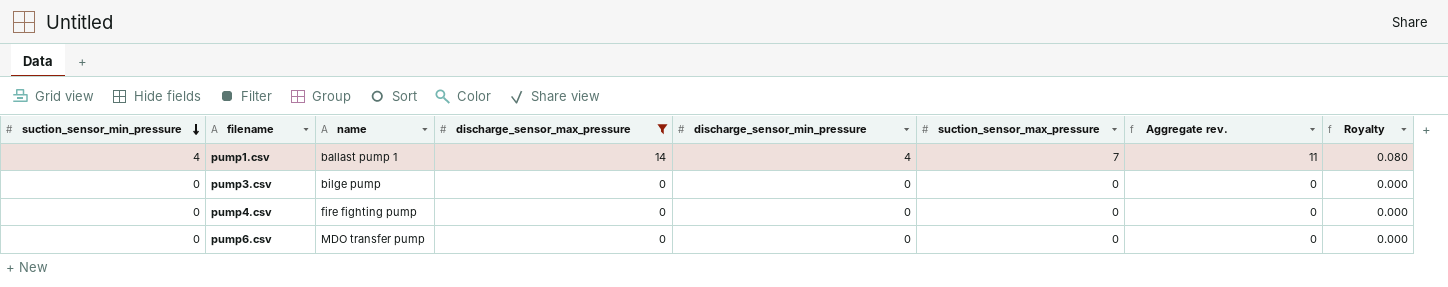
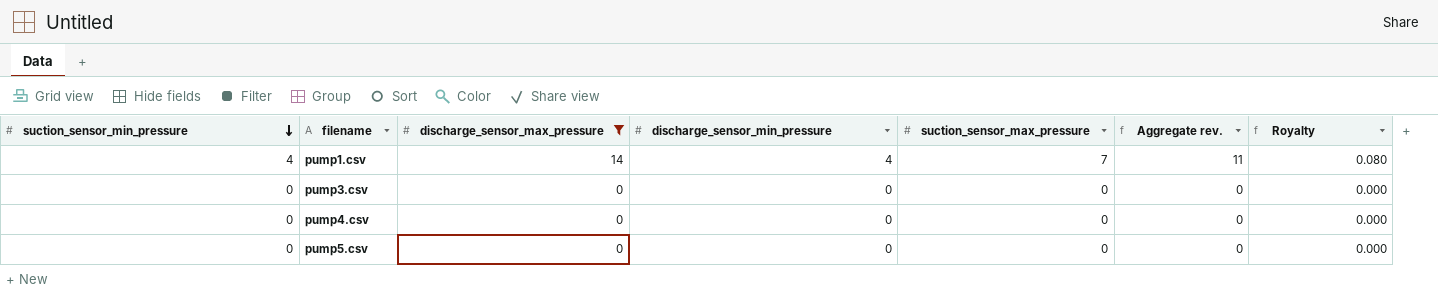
column name | position: 3 -> none
row pump6.csv: 0 | MDO transfer pump | 0 | 0 | 0 | 0 | 0.000 -> none
row pump5.csv: none -> 0 | 0 | 0 | 0 | 0 | 0.000

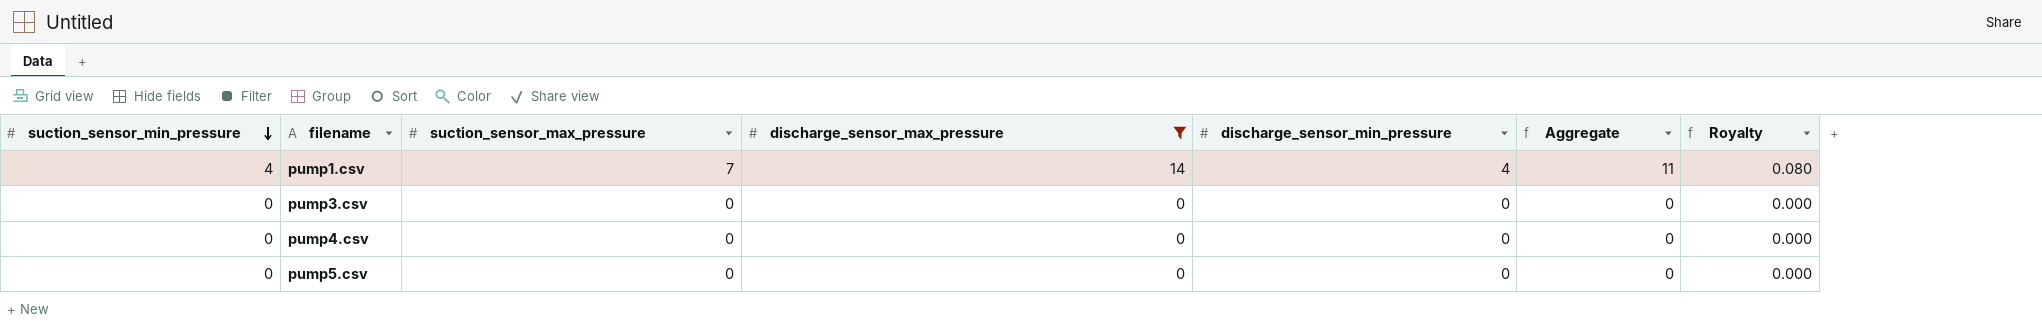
column suction_sensor_max_pressure | position: 5 -> 3
column name: Aggregate rev. -> Aggregate

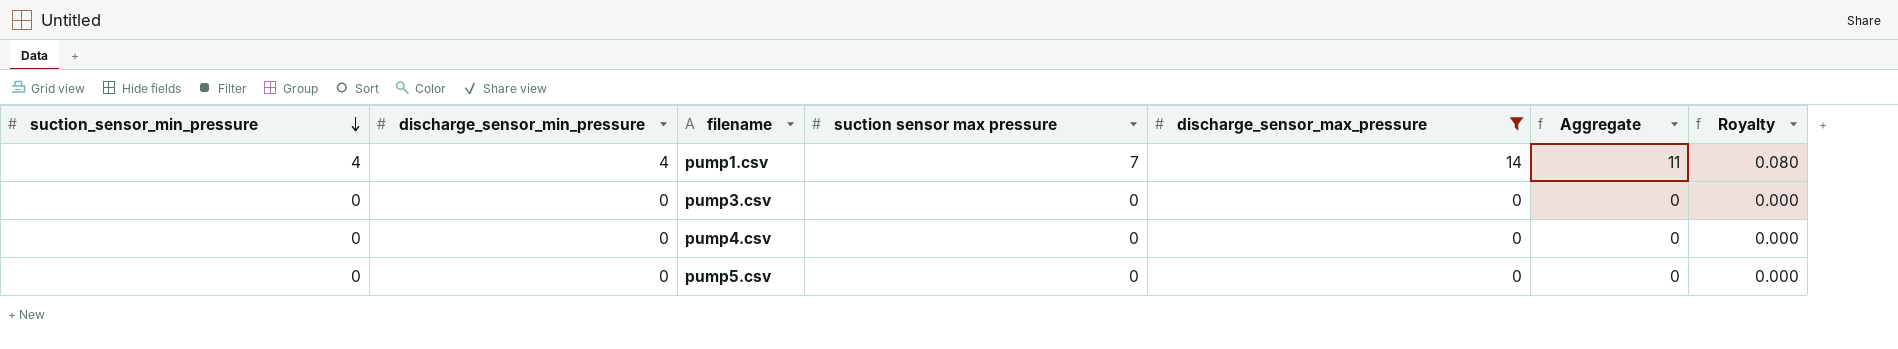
column discharge_sensor_min_pressure | position: 5 -> 2
column name: suction_sensor_max_pressure -> suction sensor max pressure

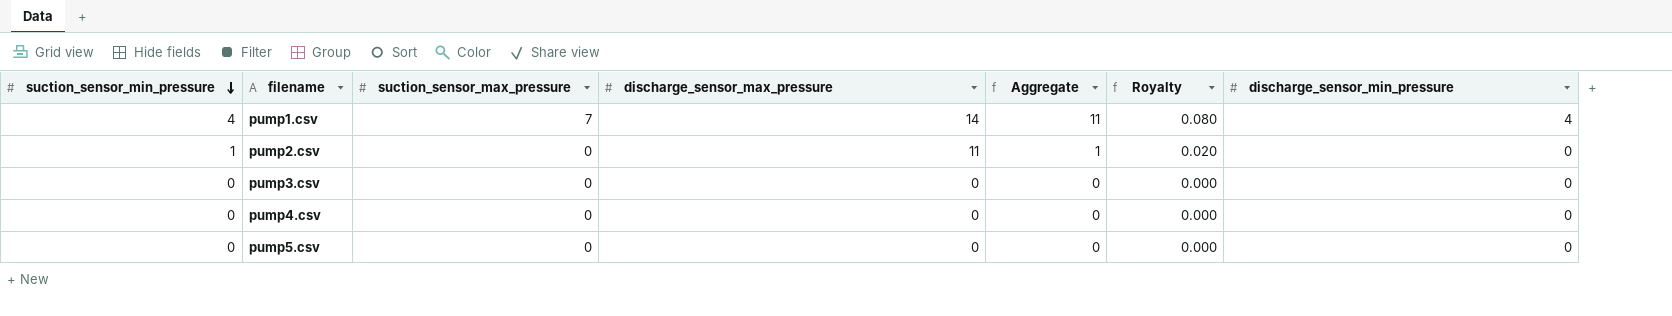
filter: discharge_sensor_max_pressure != 11 -> none
column name: suction sensor max pressure -> suction_sensor_max_pressure
column discharge_sensor_min_pressure | position: 2 -> 7

